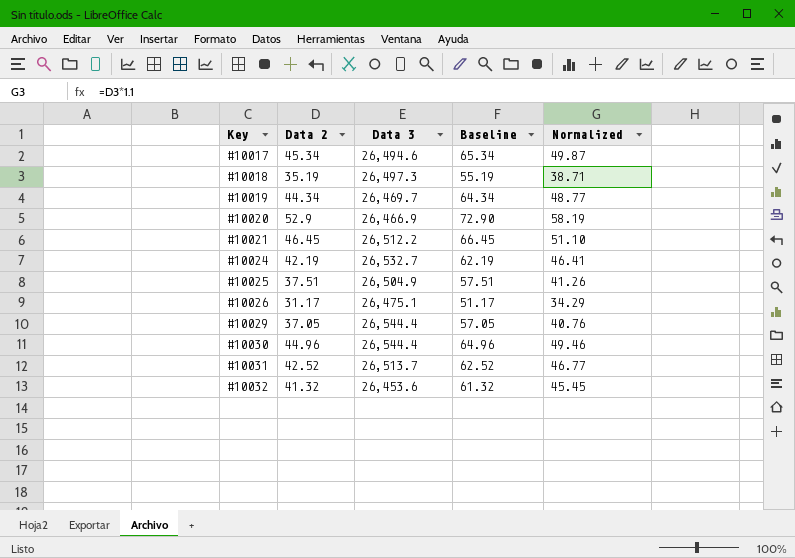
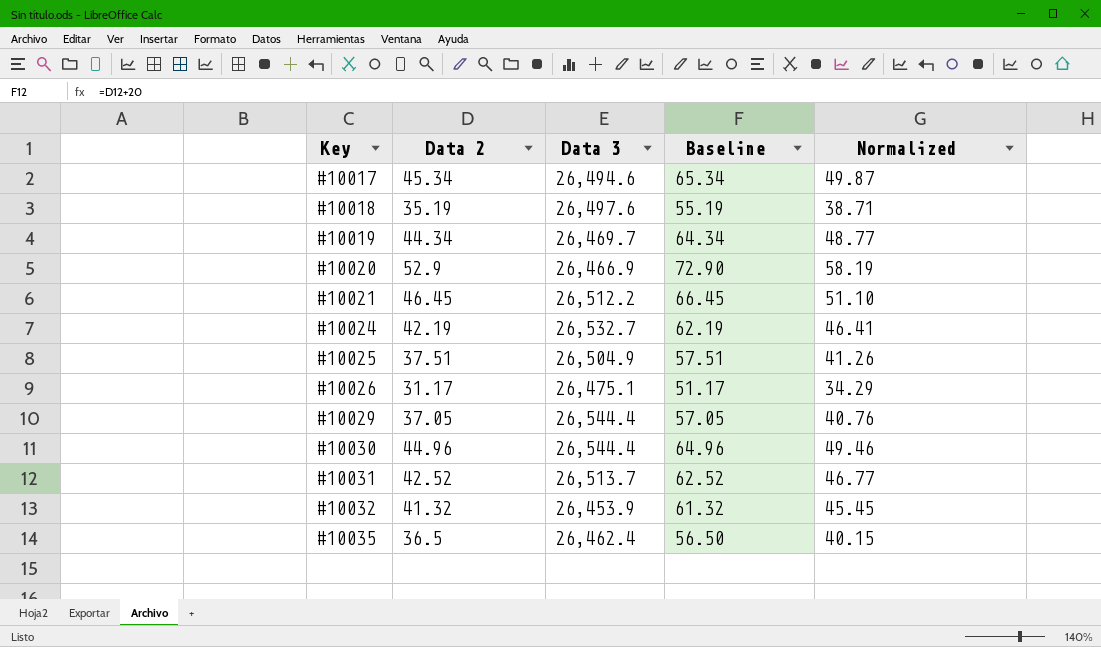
#10018 | Data 3: 26,497.3 -> 26,497.6
#10032 | Data 3: 26,453.6 -> 26,453.9
row #10035: none -> 36.5 | 26,462.4 | 56.50 | 40.15

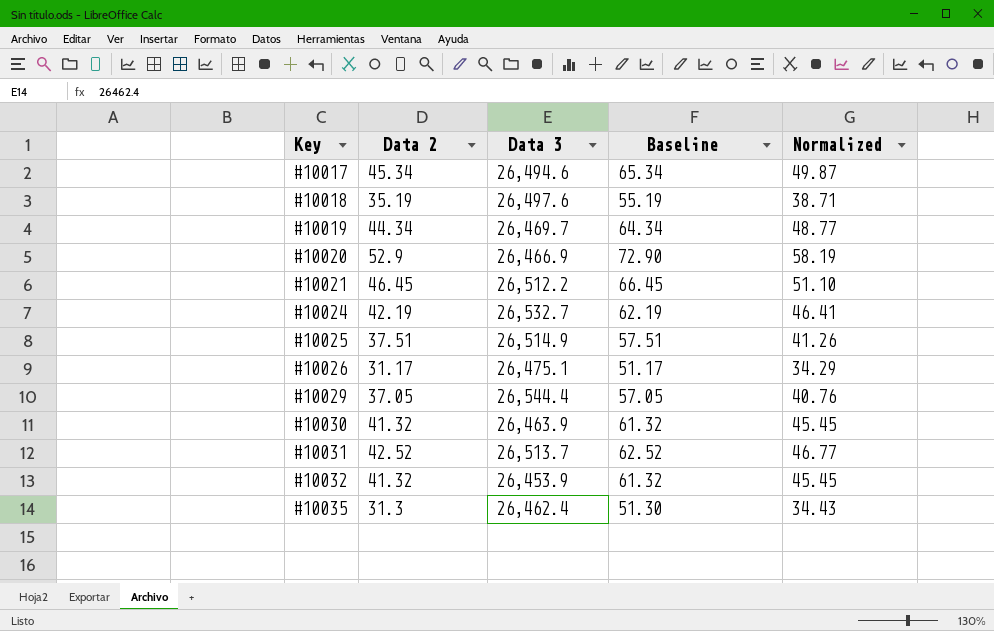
#10025 | Data 3: 26,504.9 -> 26,514.9
#10030 | Data 2: 44.96 -> 41.32
#10030 | Data 3: 26,544.4 -> 26,463.9
#10030 | Baseline: 64.96 -> 61.32
#10030 | Normalized: 49.46 -> 45.45
#10035 | Data 2: 36.5 -> 31.3
#10035 | Baseline: 56.50 -> 51.30
#10035 | Normalized: 40.15 -> 34.43

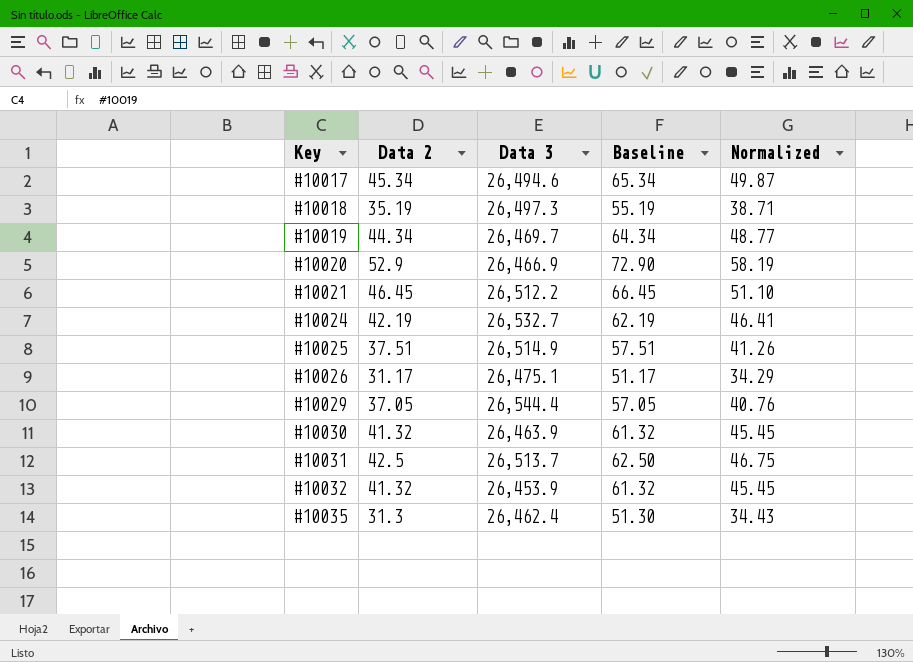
#10018 | Data 3: 26,497.6 -> 26,497.3
#10031 | Data 2: 42.52 -> 42.5
#10031 | Baseline: 62.52 -> 62.50
#10031 | Normalized: 46.77 -> 46.75

